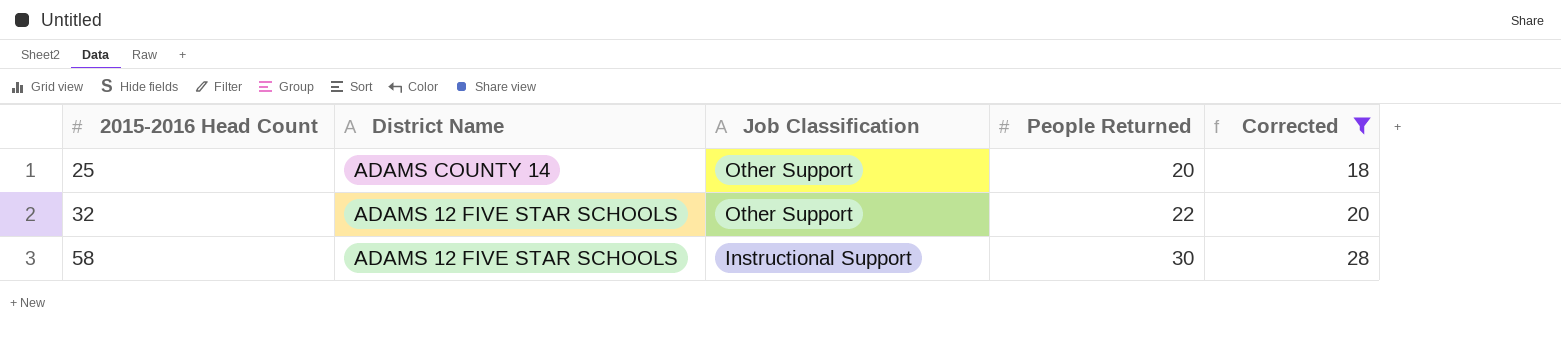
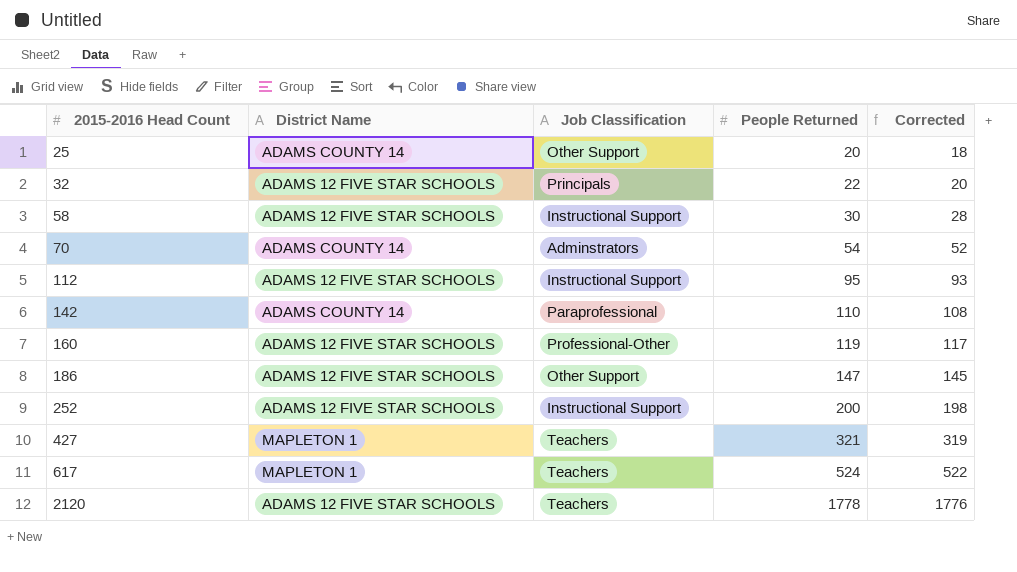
filter: Corrected <= 28 -> none
32 | Job Classification: Other Support -> Principals

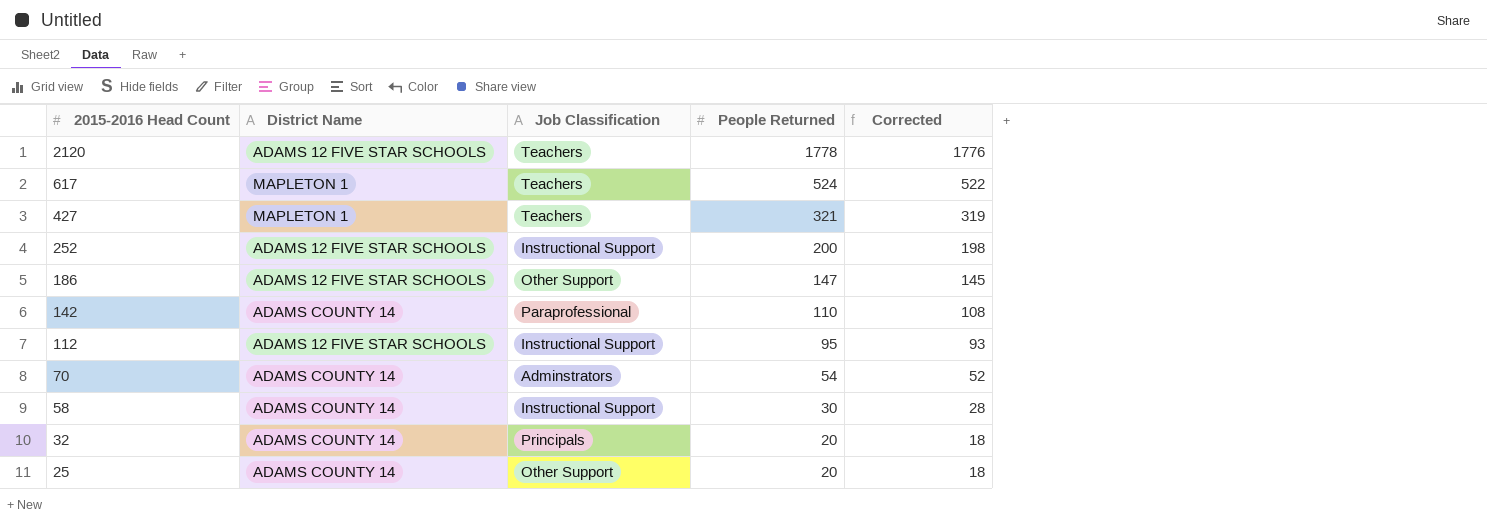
row order: 2015-2016 Head Count ascending -> 2015-2016 Head Count descending
row 160: ADAMS 12 FIVE STAR SCHOOLS | Professional-Other | 119 | 117 -> none
58 | District Name: ADAMS 12 FIVE STAR SCHOOLS -> ADAMS COUNTY 14
32 | District Name: ADAMS 12 FIVE STAR SCHOOLS -> ADAMS COUNTY 14
32 | People Returned: 22 -> 20
32 | Corrected: 20 -> 18

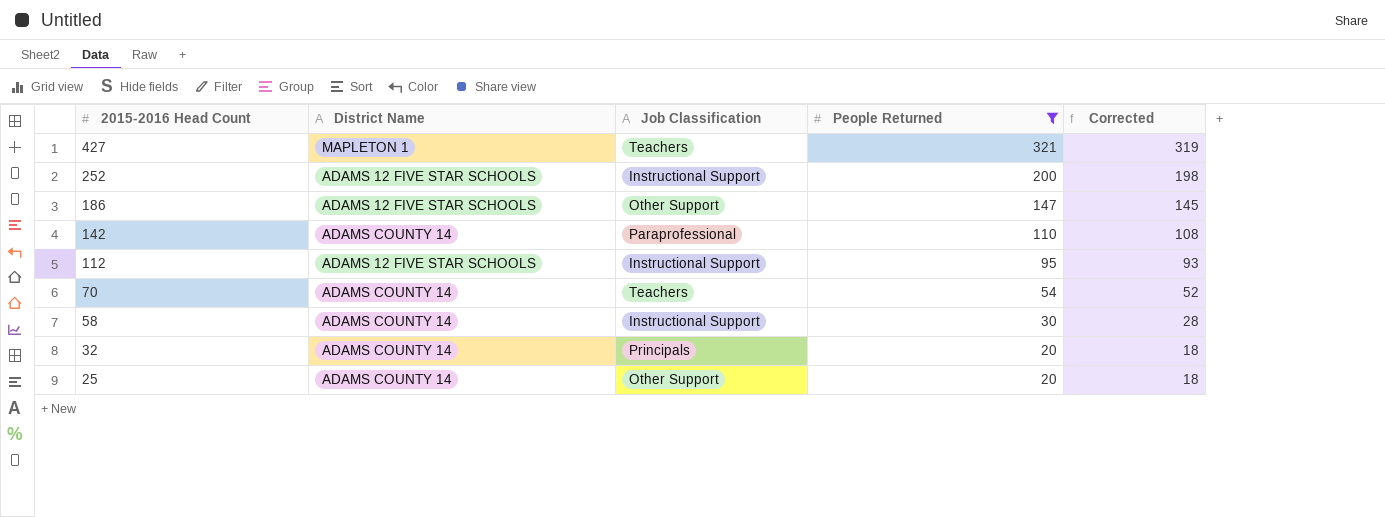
filter: none -> People Returned <= 321
70 | Job Classification: Adminstrators -> Teachers

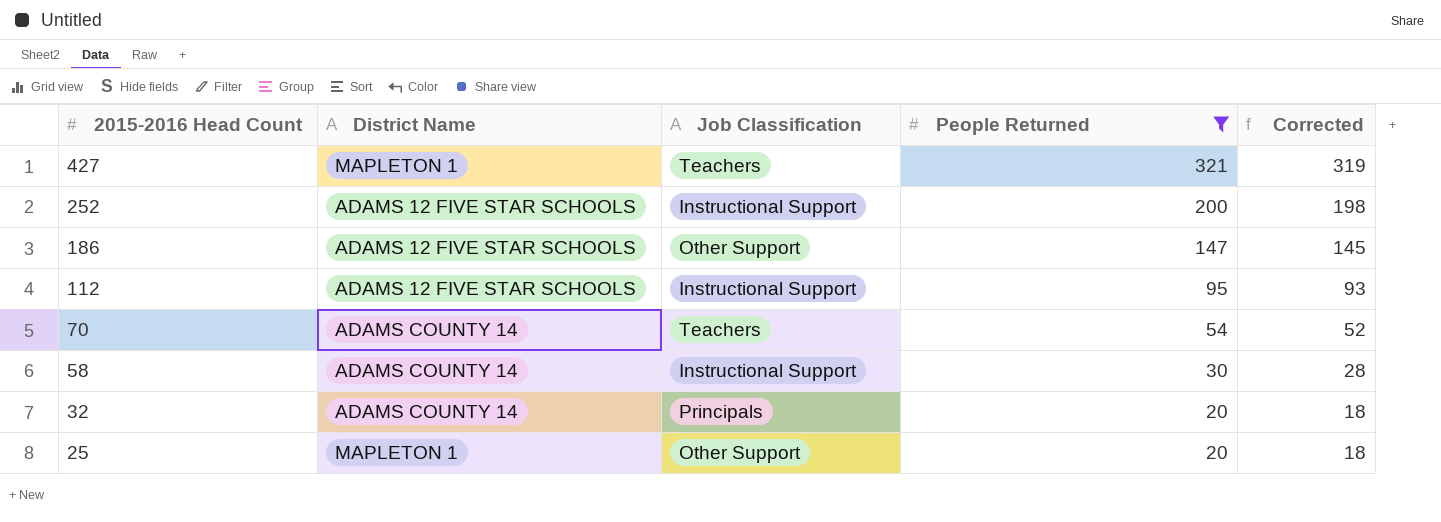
row 142: ADAMS COUNTY 14 | Paraprofessional | 110 | 108 -> none
25 | District Name: ADAMS COUNTY 14 -> MAPLETON 1

